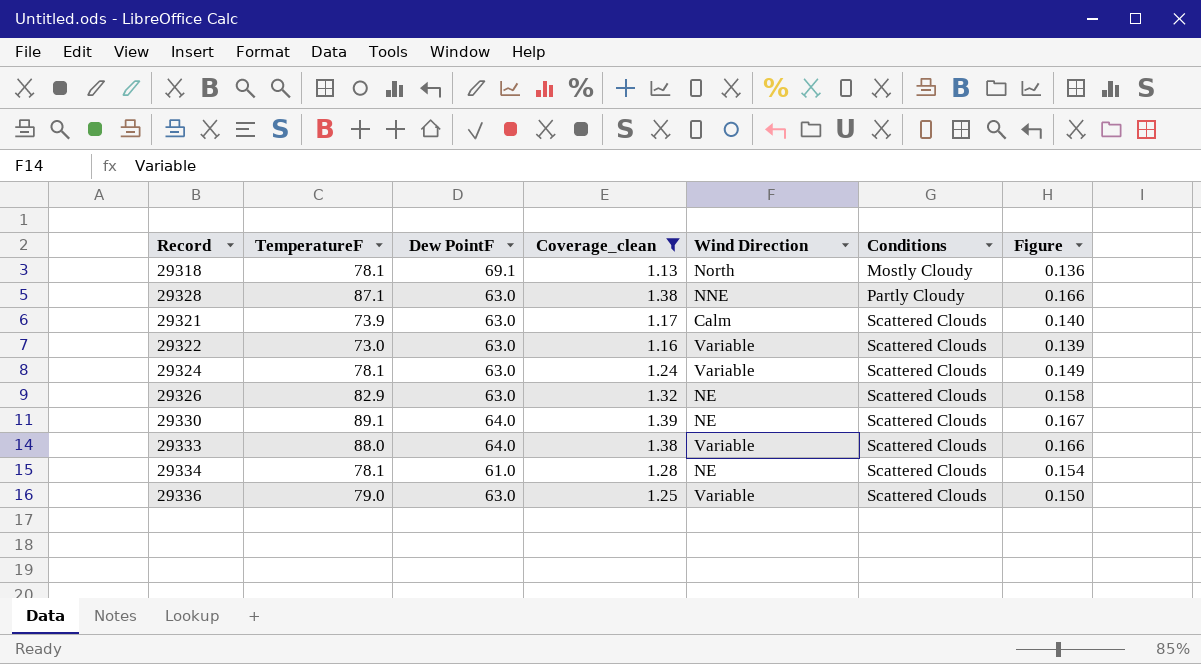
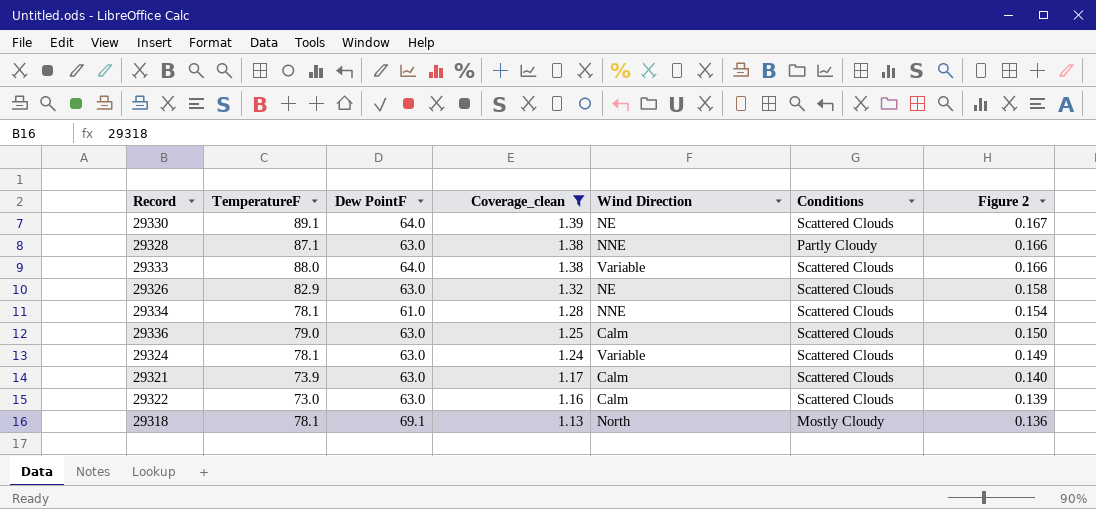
row order: Conditions ascending -> Coverage_clean descending
column name: Figure -> Figure 2
29334 | Wind Direction: NE -> NNE
29336 | Wind Direction: Variable -> Calm
29322 | Wind Direction: Variable -> Calm

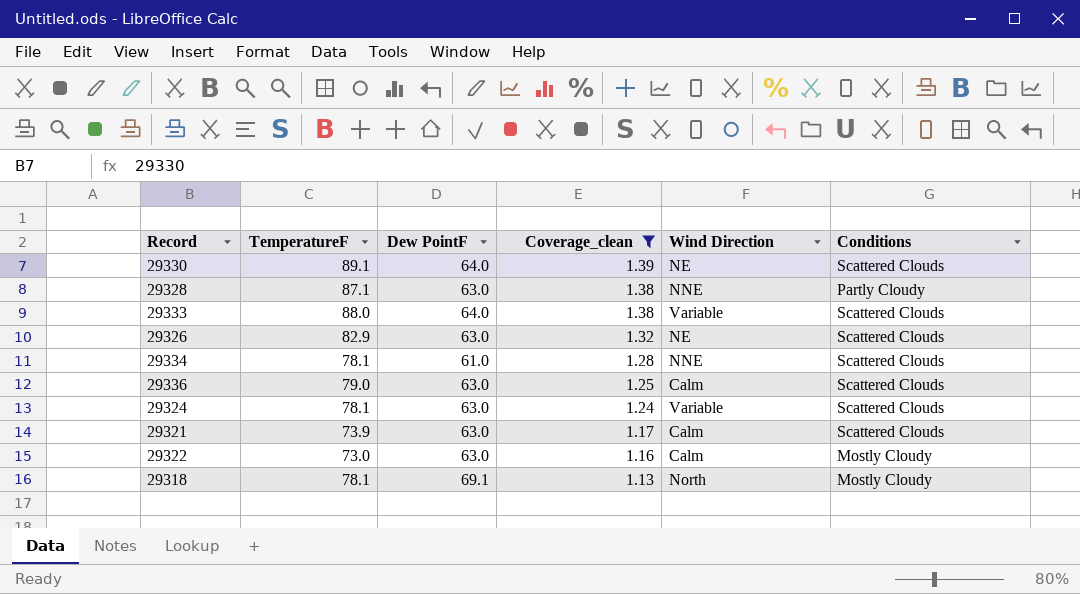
column Figure 2 | formula: [Coverage_clean] * 0.12 -> none
29322 | Conditions: Scattered Clouds -> Mostly Cloudy

